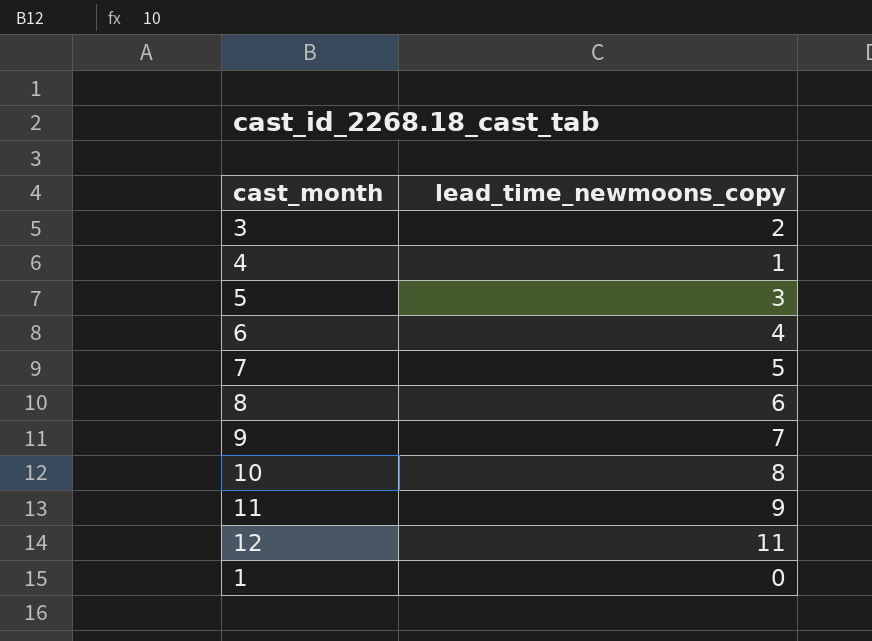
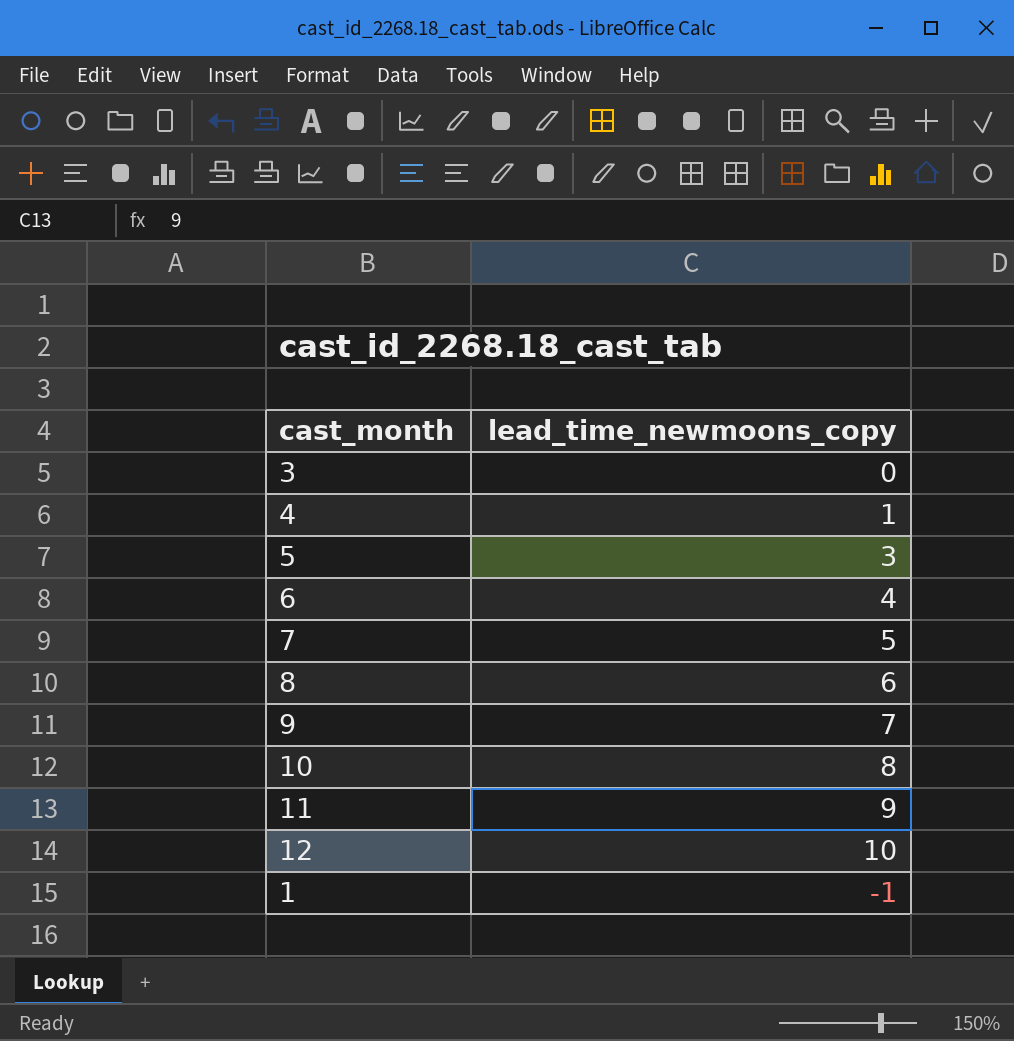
3 | lead_time_newmoons_copy: 2 -> 0
12 | lead_time_newmoons_copy: 11 -> 10
1 | lead_time_newmoons_copy: 0 -> -1

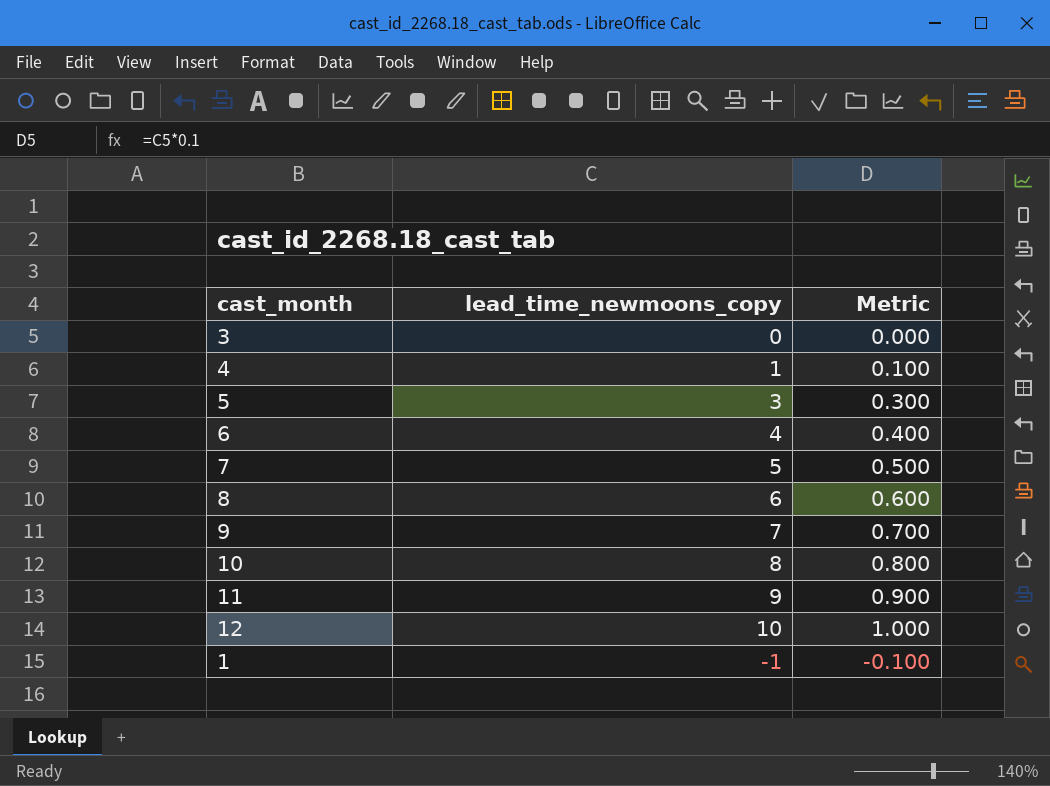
column Metric | formula: none -> [lead_time_newmoons_copy] * 0.1

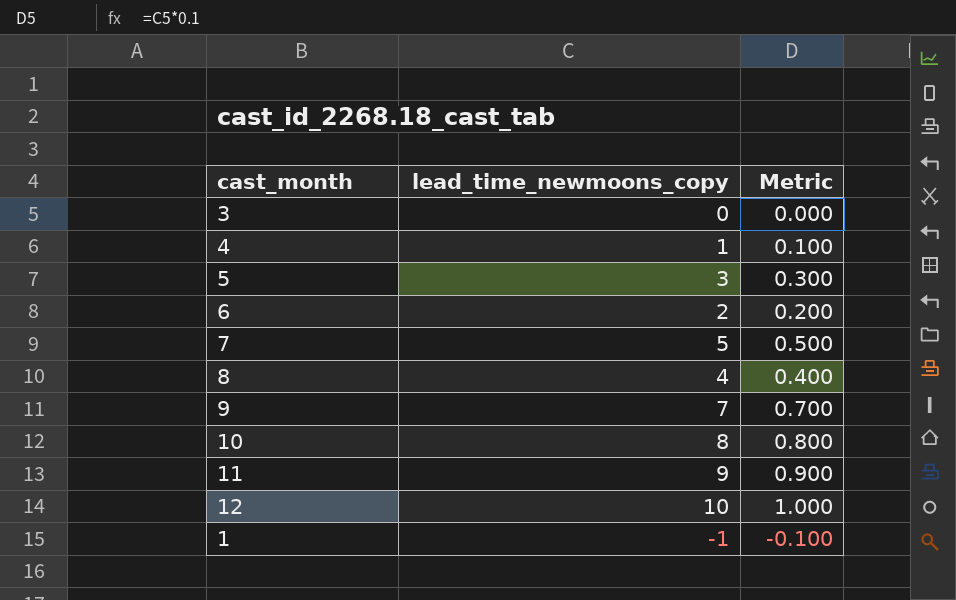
6 | lead_time_newmoons_copy: 4 -> 2
6 | Metric: 0.400 -> 0.200
8 | lead_time_newmoons_copy: 6 -> 4
8 | Metric: 0.600 -> 0.400

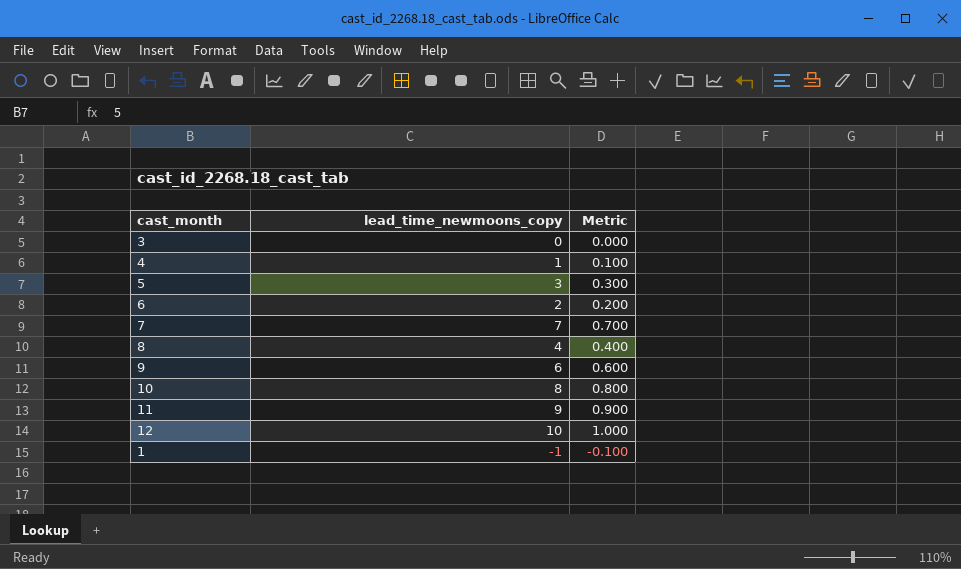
7 | lead_time_newmoons_copy: 5 -> 7
7 | Metric: 0.500 -> 0.700
9 | lead_time_newmoons_copy: 7 -> 6
9 | Metric: 0.700 -> 0.600

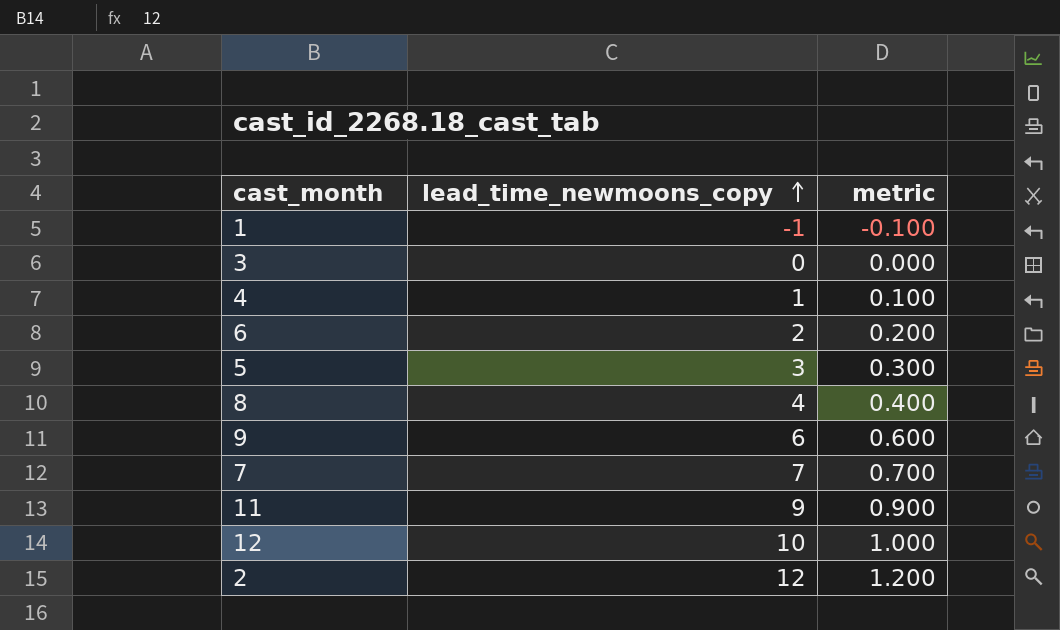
row order: none -> lead_time_newmoons_copy ascending
column name: Metric -> metric
row 10: 8 | 0.800 -> none
row 2: none -> 12 | 1.200

